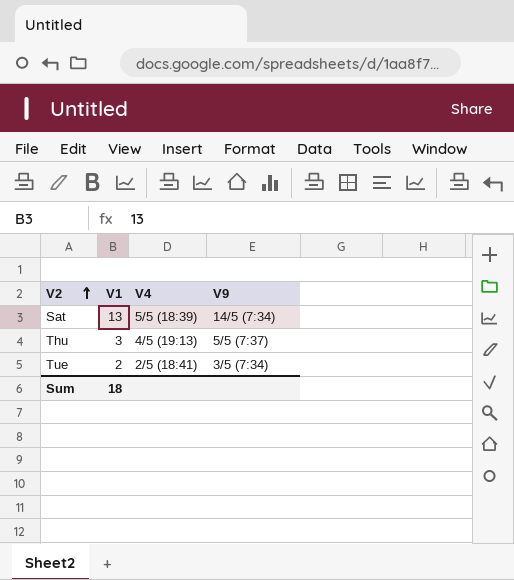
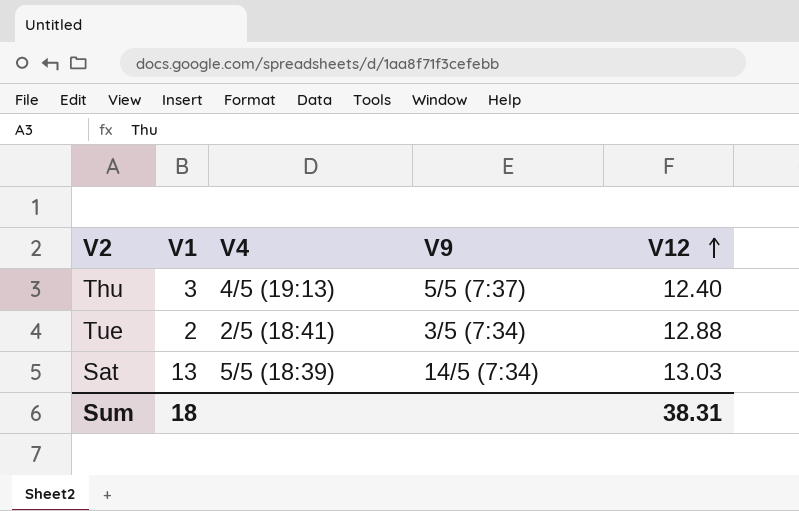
row order: V2 ascending -> V12 ascending
column V12 | position: none -> 5

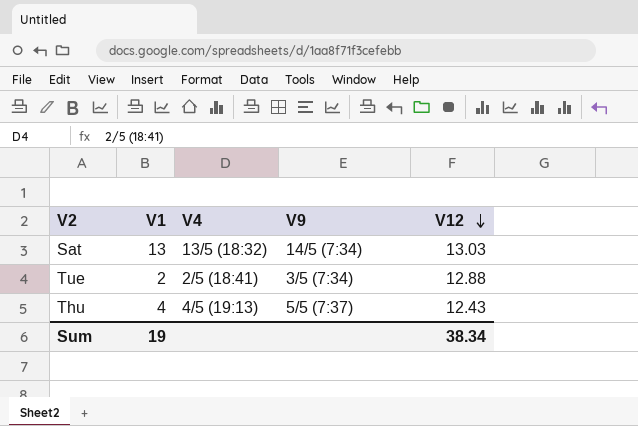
row order: V12 ascending -> V12 descending
Sat | V4: 5/5 (18:39) -> 13/5 (18:32)
Thu | V1: 3 -> 4
Thu | V12: 12.40 -> 12.43
Sum | V1: 18 -> 19
Sum | V12: 38.31 -> 38.34

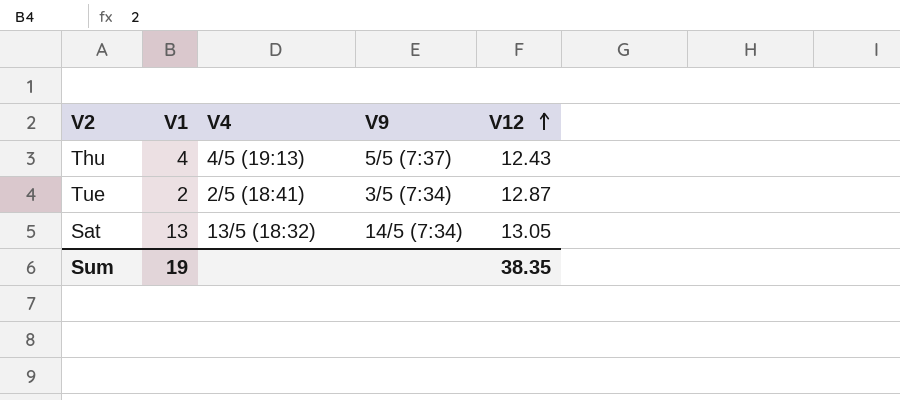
row order: V12 descending -> V12 ascending
Tue | V12: 12.88 -> 12.87
Sat | V12: 13.03 -> 13.05
Sum | V12: 38.34 -> 38.35

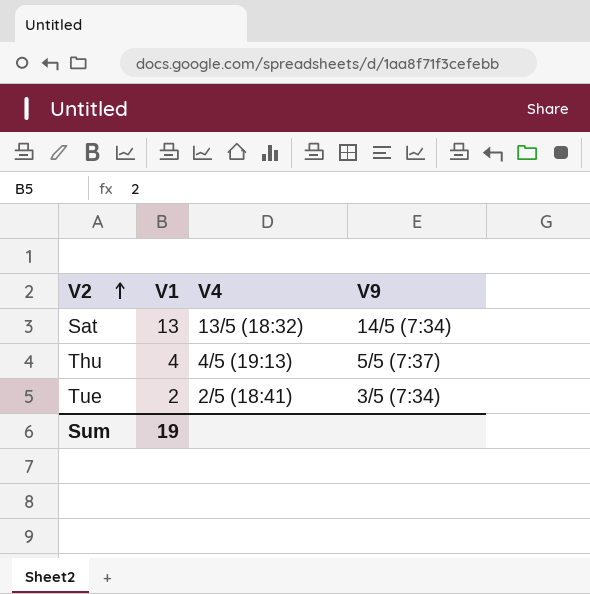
row order: V12 ascending -> V2 ascending
column V12 | position: 5 -> none

